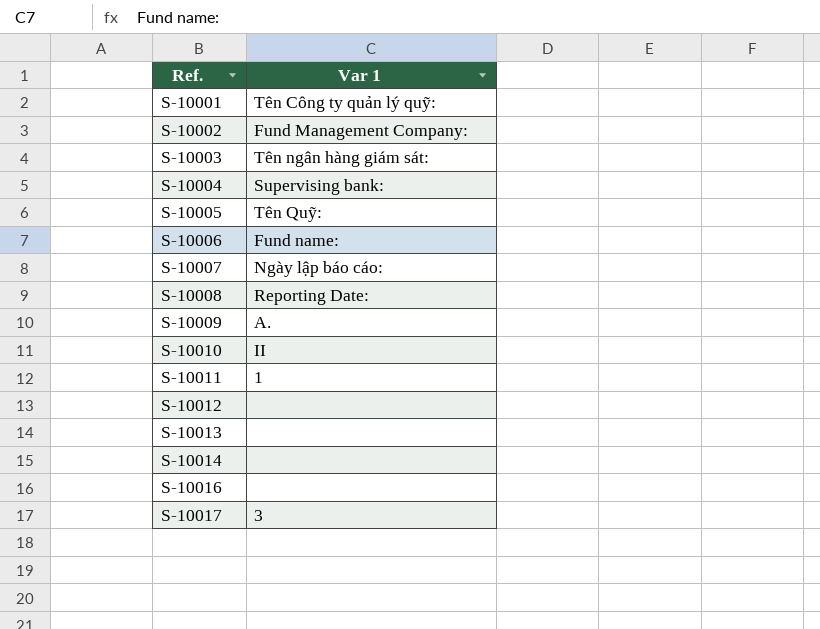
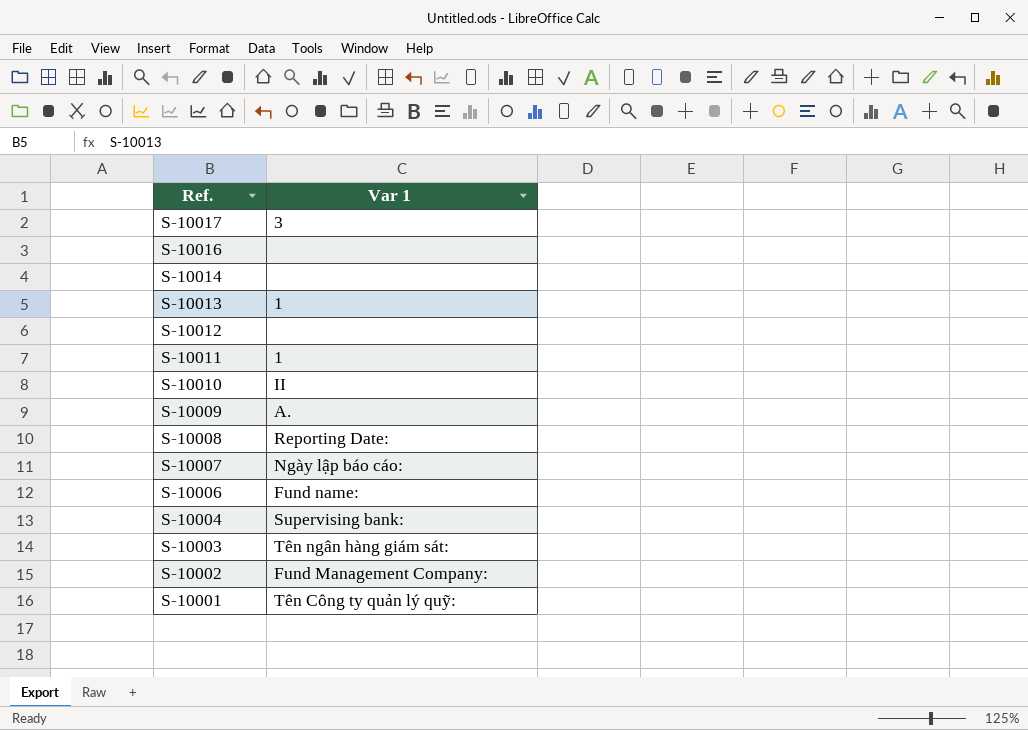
row order: Ref. ascending -> Ref. descending
row S-10005: Tên Quỹ: -> none
S-10013 | Var 1: none -> 1

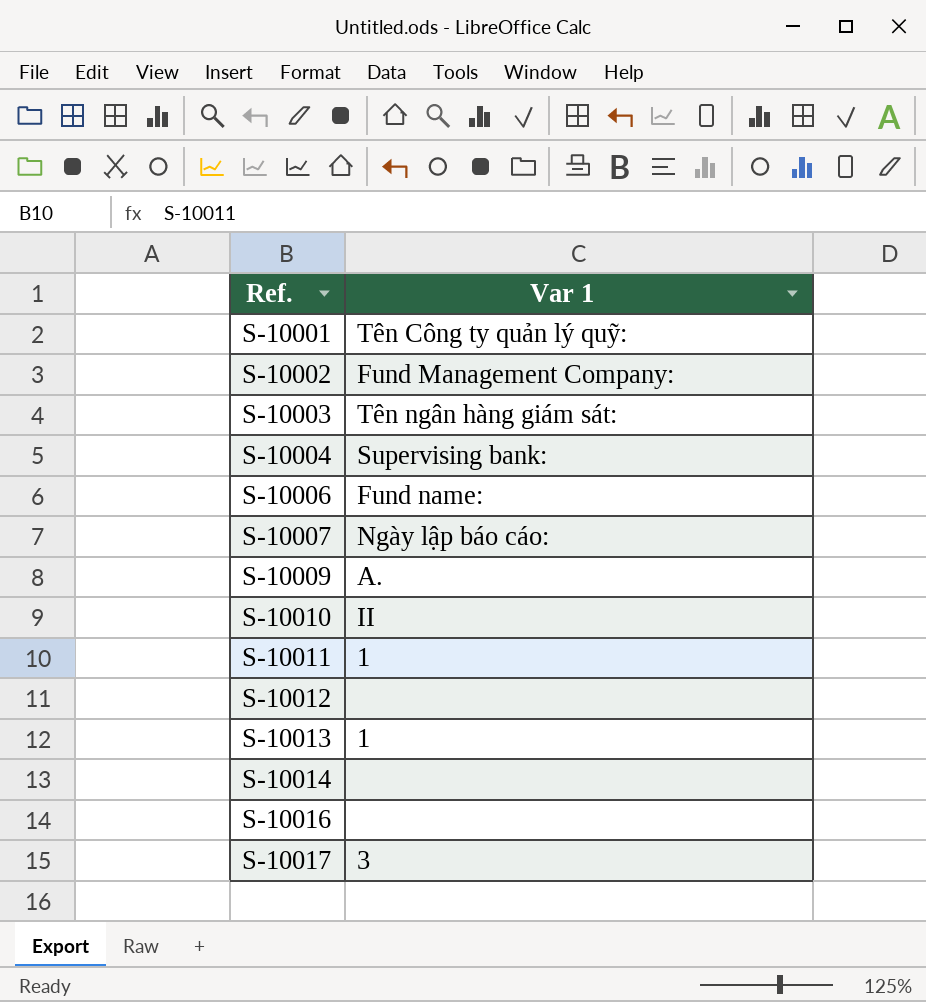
row order: Ref. descending -> Ref. ascending
row S-10008: Reporting Date: -> none

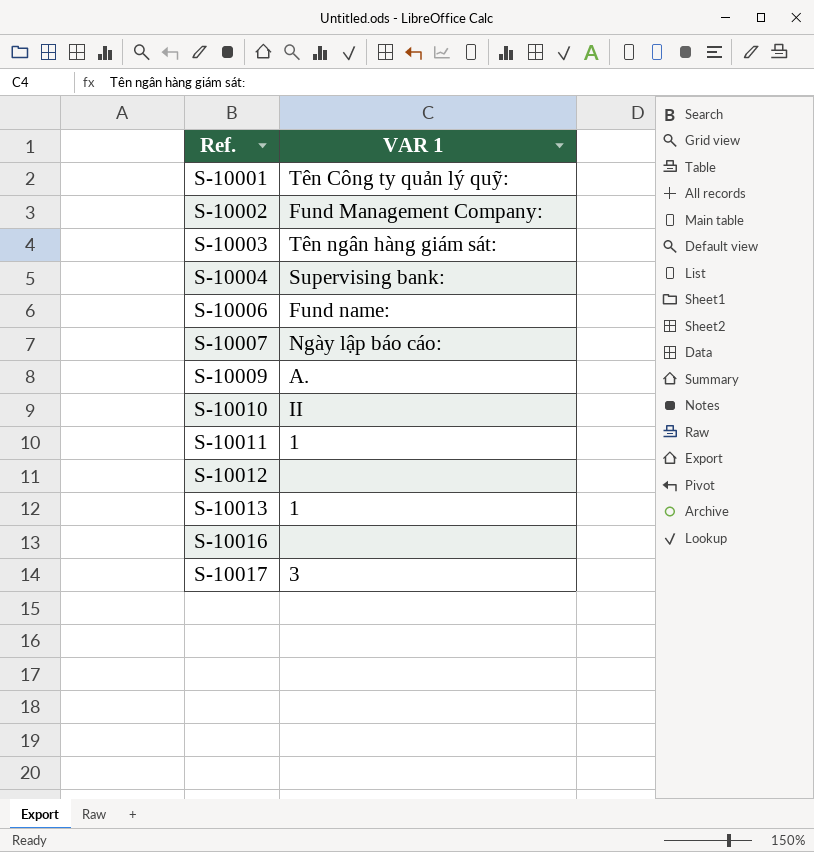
column name: Var 1 -> VAR 1
row S-10014: none -> none

